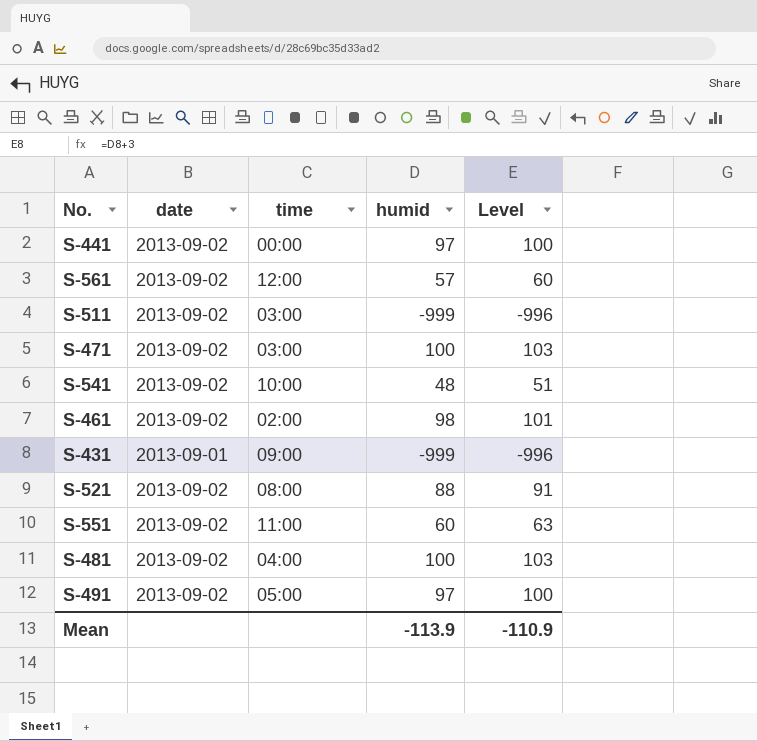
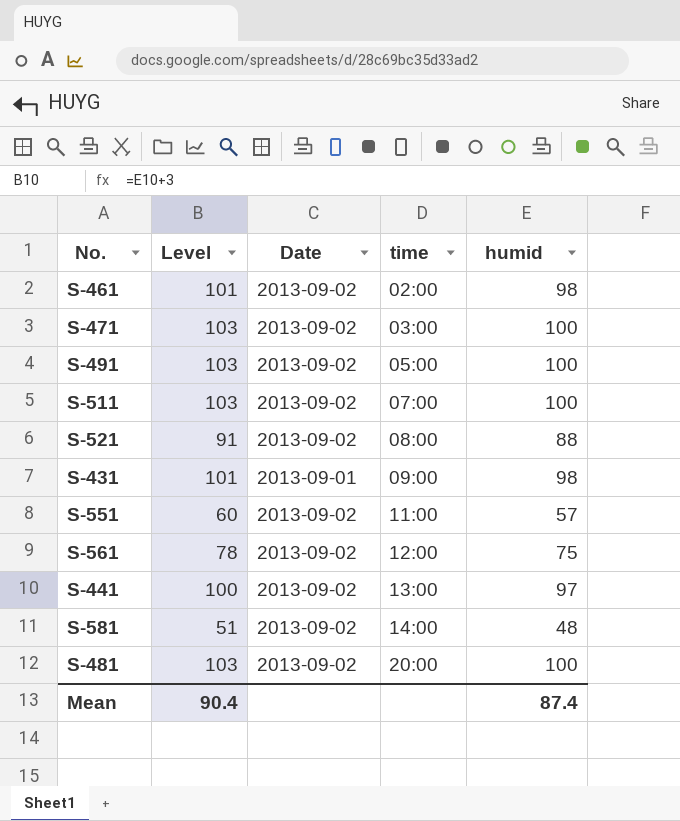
row order: none -> time ascending
column Level | position: 5 -> 2
column name: date -> Date
row S-541: 2013-09-02 | 10:00 | 48 | 51 -> none
S-491 | Level: 100 -> 103
S-491 | humid: 97 -> 100
S-511 | Level: -996 -> 103
S-511 | time: 03:00 -> 07:00
S-511 | humid: -999 -> 100
S-431 | Level: -996 -> 101
S-431 | humid: -999 -> 98
S-551 | Level: 63 -> 60
S-551 | humid: 60 -> 57
S-561 | Level: 60 -> 78
S-561 | humid: 57 -> 75
S-441 | time: 00:00 -> 13:00
row S-581: none -> 51 | 2013-09-02 | 14:00 | 48
S-481 | time: 04:00 -> 20:00
Mean | Level: -110.9 -> 90.4
Mean | humid: -113.9 -> 87.4

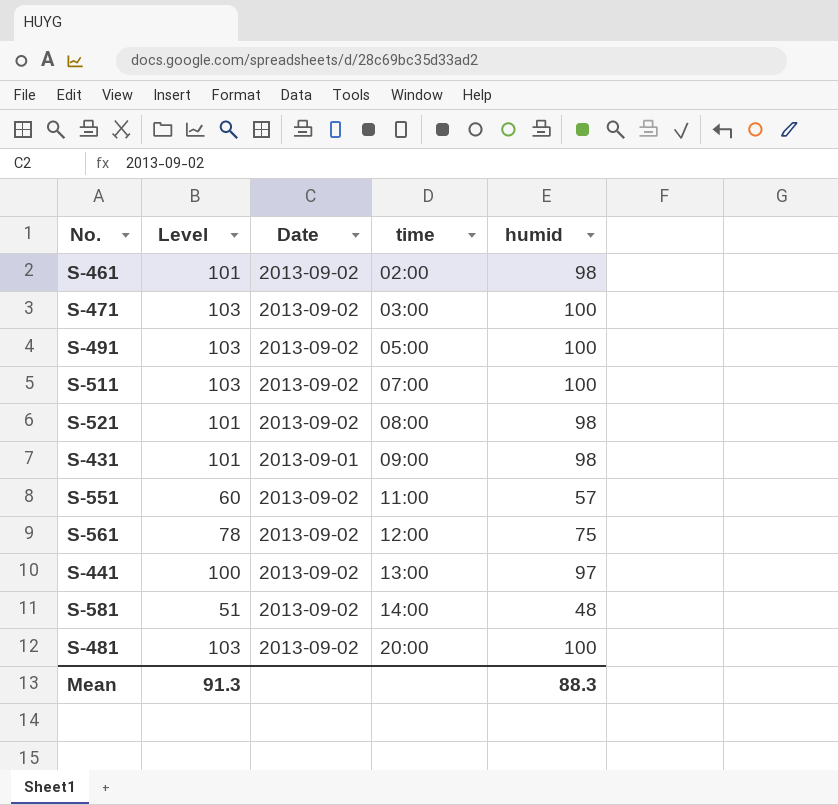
S-521 | Level: 91 -> 101
S-521 | humid: 88 -> 98
Mean | Level: 90.4 -> 91.3
Mean | humid: 87.4 -> 88.3

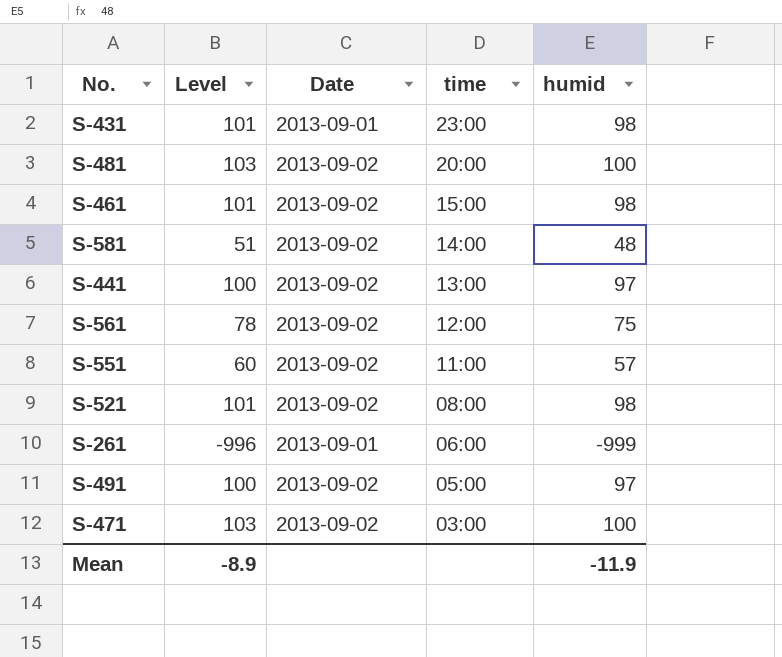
row order: time ascending -> time descending
row S-511: 103 | 2013-09-02 | 07:00 | 100 -> none
S-431 | time: 09:00 -> 23:00
S-461 | time: 02:00 -> 15:00
row S-261: none -> -996 | 2013-09-01 | 06:00 | -999
S-491 | Level: 103 -> 100
S-491 | humid: 100 -> 97
Mean | Level: 91.3 -> -8.9
Mean | humid: 88.3 -> -11.9

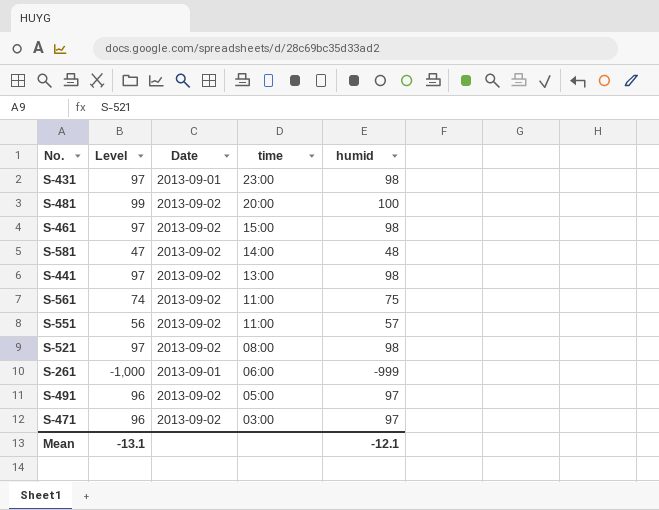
column Level | formula: [humid] + 3 -> [humid] - 1
S-441 | humid: 97 -> 98
S-561 | time: 12:00 -> 11:00
S-471 | humid: 100 -> 97
Mean | Level: -8.9 -> -13.1
Mean | humid: -11.9 -> -12.1

